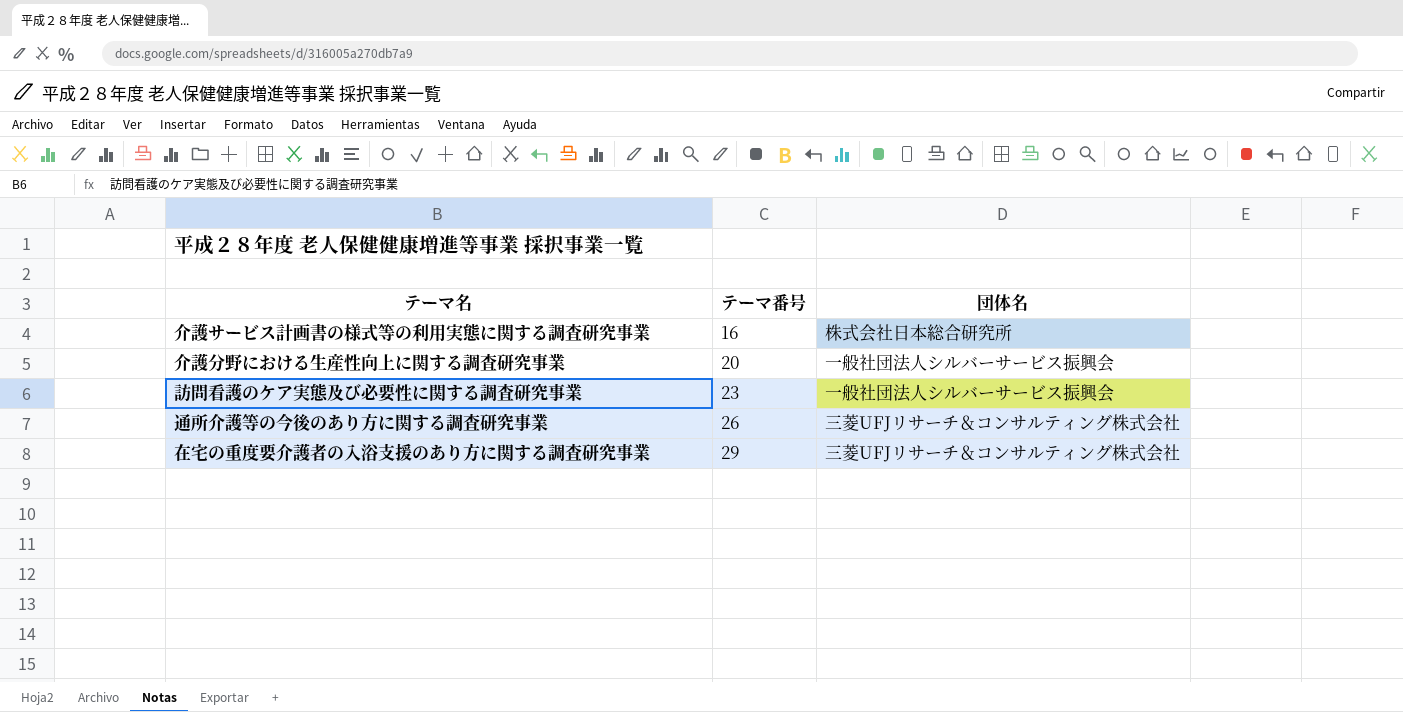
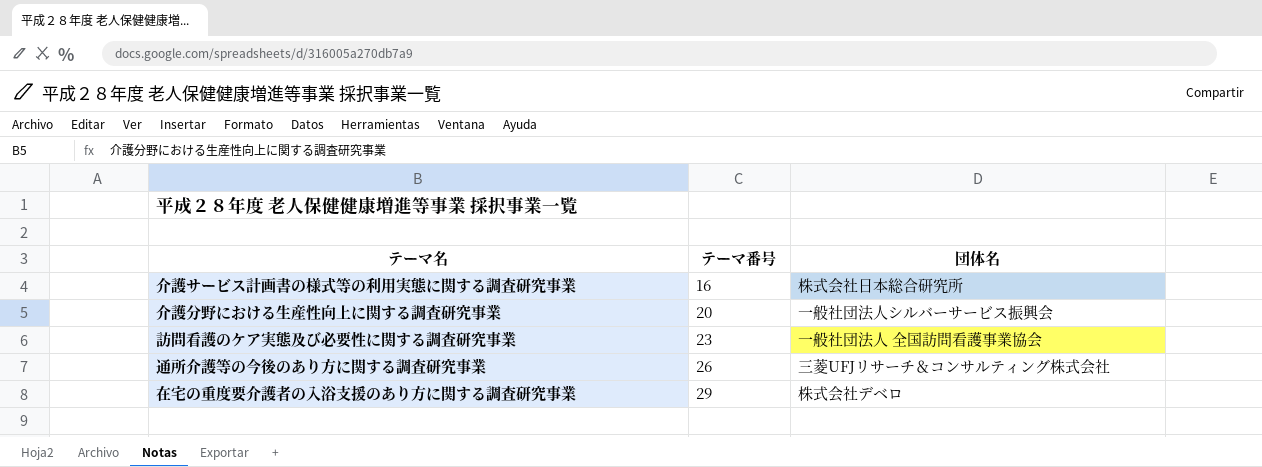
訪問看護のケア実態及び必要性に関する調査研究事業 | 団体名: 一般社団法人シルバーサービス振興会 -> 一般社団法人 全国訪問看護事業協会
在宅の重度要介護者の入浴支援のあり方に関する調査研究事業 | 団体名: 三菱UFJリサーチ＆コンサルティング株式会社 -> 株式会社デベロ

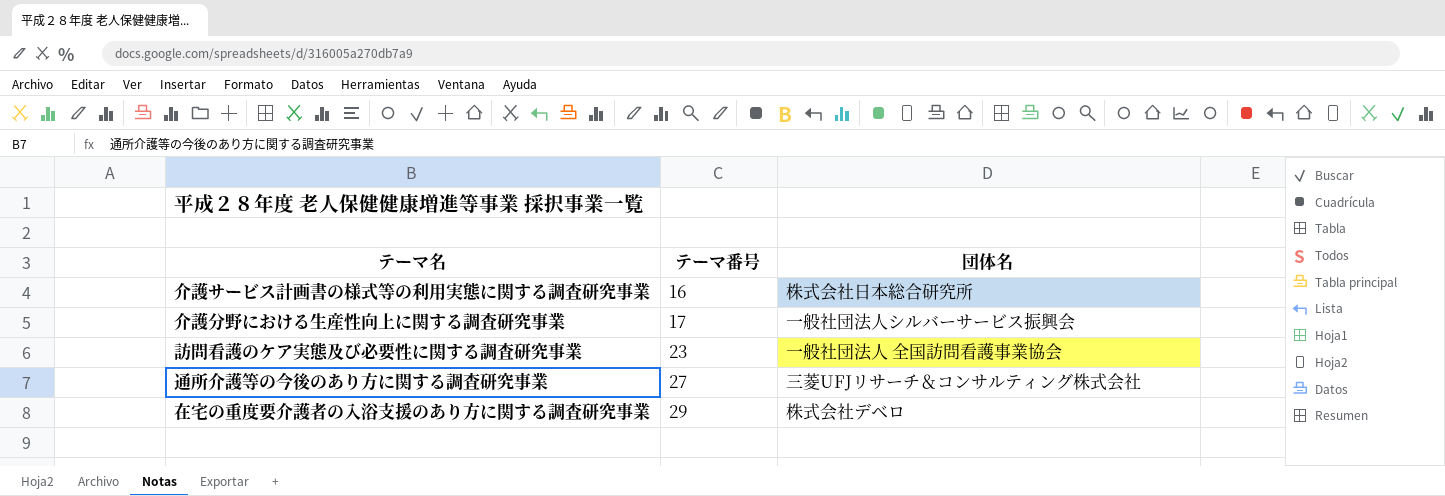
介護分野における生産性向上に関する調査研究事業 | テーマ番号: 20 -> 17
通所介護等の今後のあり方に関する調査研究事業 | テーマ番号: 26 -> 27

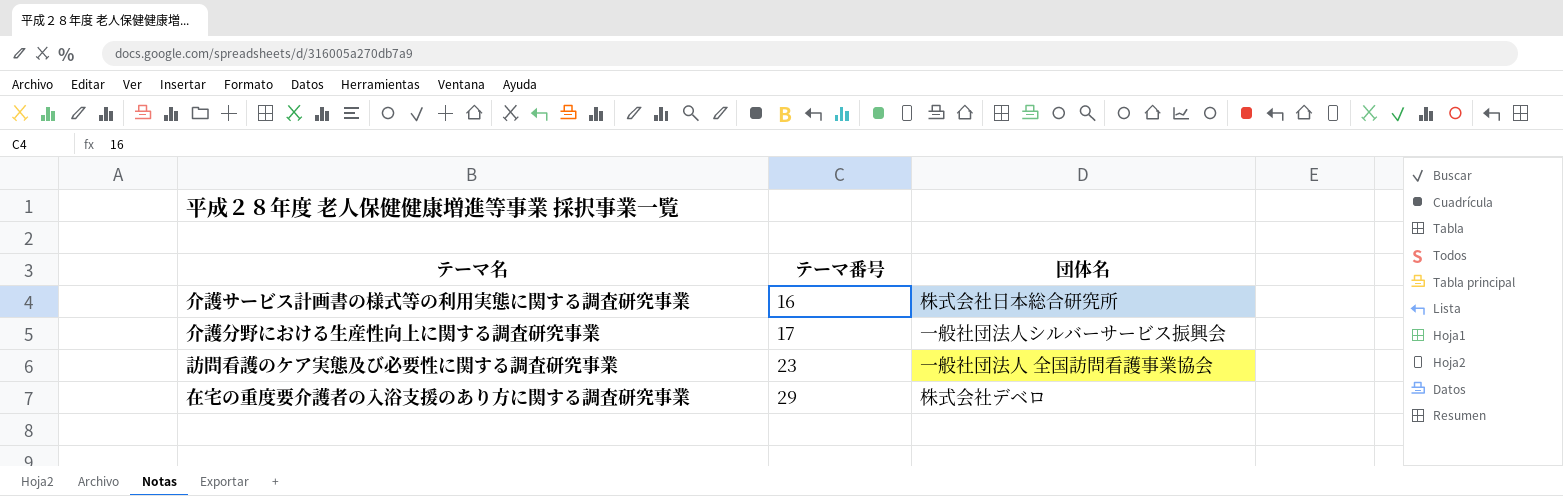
row 通所介護等の今後のあり方に関する調査研究事業: 27 | 三菱UFJリサーチ＆コンサルティング株式会社 -> none

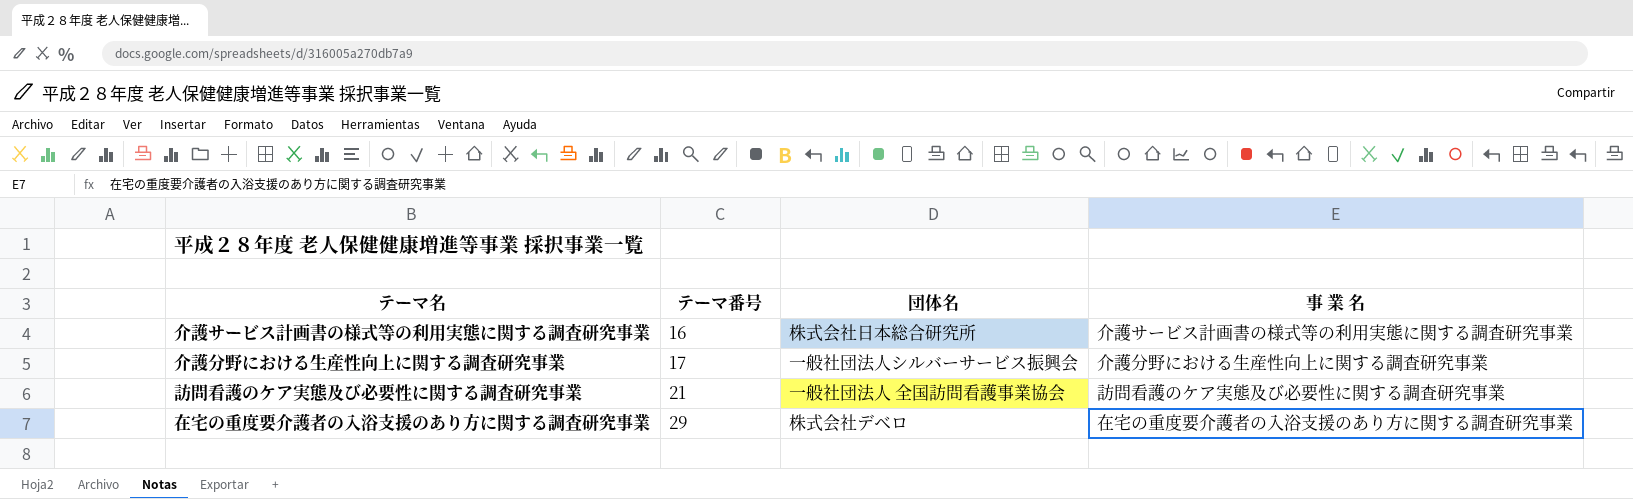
column 事 業 名 | position: none -> 4
訪問看護のケア実態及び必要性に関する調査研究事業 | テーマ番号: 23 -> 21

